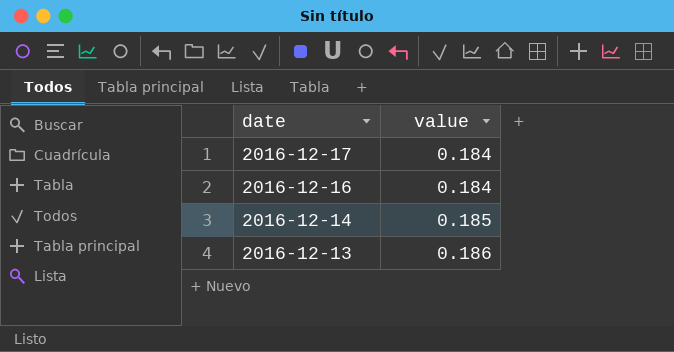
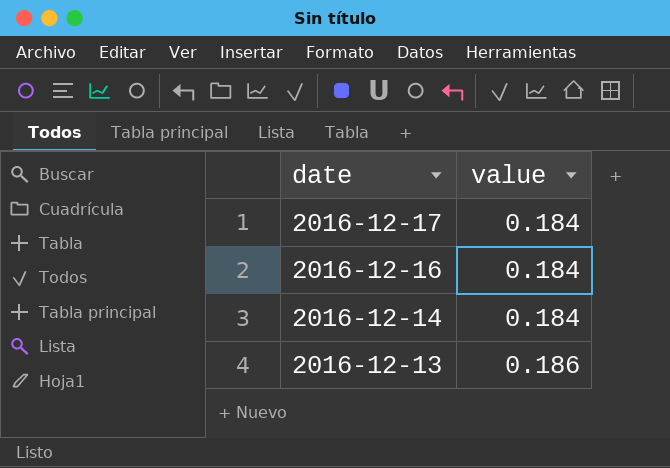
2016-12-14 | value: 0.185 -> 0.184

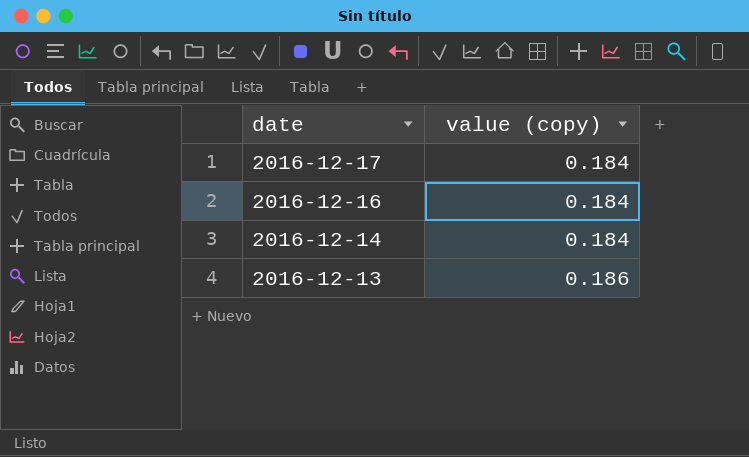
column name: value -> value (copy)

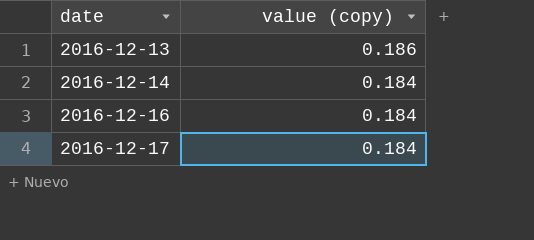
row order: date descending -> date ascending

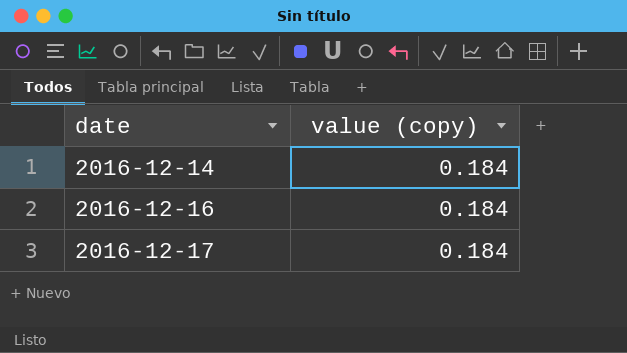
row 2016-12-13: 0.186 -> none

